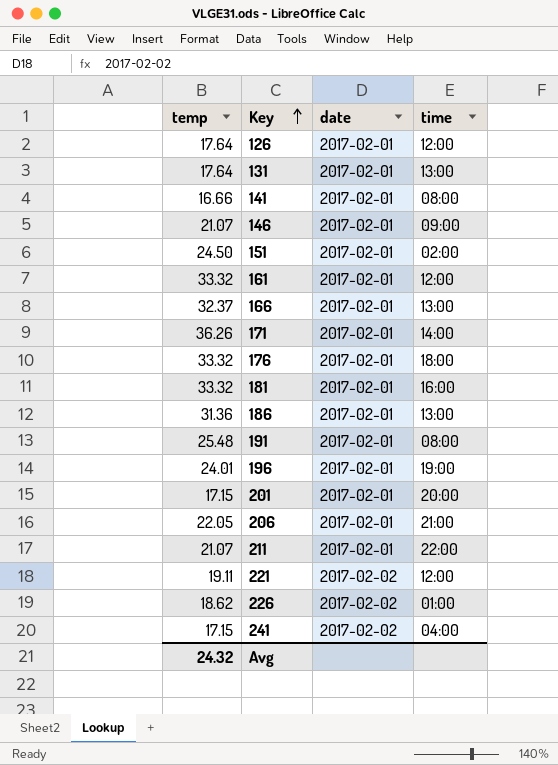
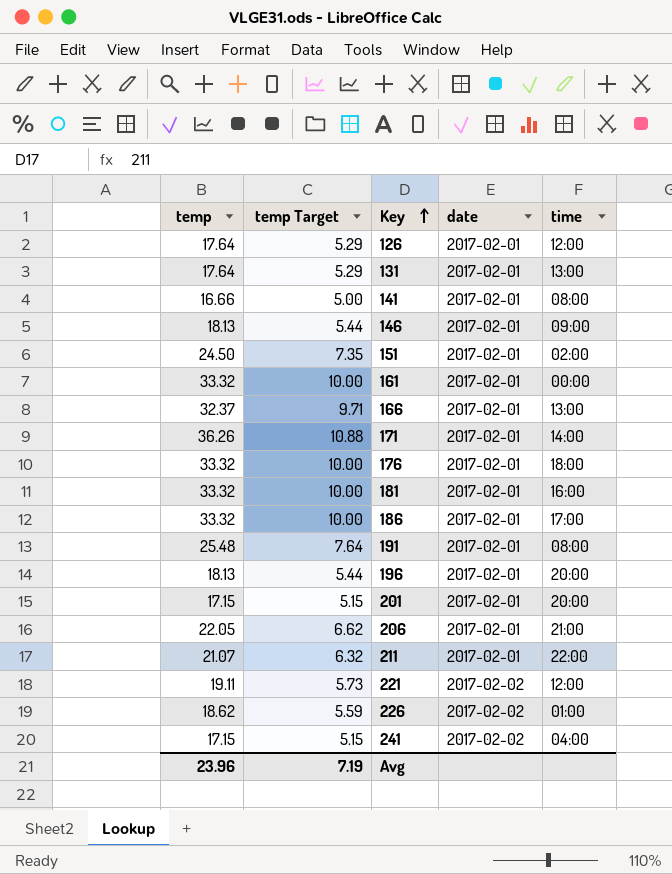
column temp Target | formula: none -> [temp] * 0.3
146 | temp: 21.07 -> 18.13
161 | time: 12:00 -> 00:00
186 | temp: 31.36 -> 33.32
186 | time: 13:00 -> 17:00
196 | temp: 24.01 -> 18.13
196 | time: 19:00 -> 20:00
Avg | temp: 24.32 -> 23.96

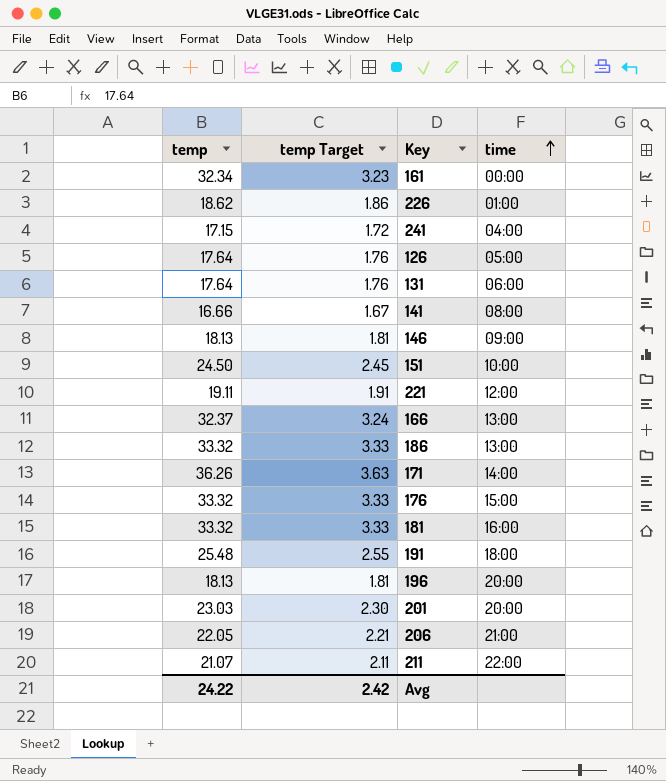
row order: Key ascending -> time ascending
column date | position: 4 -> none
column temp Target | formula: [temp] * 0.3 -> [temp] * 0.1
161 | temp: 33.32 -> 32.34
126 | time: 12:00 -> 05:00
131 | time: 13:00 -> 06:00
151 | time: 02:00 -> 10:00
186 | time: 17:00 -> 13:00
176 | time: 18:00 -> 15:00
191 | time: 08:00 -> 18:00
201 | temp: 17.15 -> 23.03
Avg | temp: 23.96 -> 24.22
Avg | temp Target: 7.19 -> 2.42

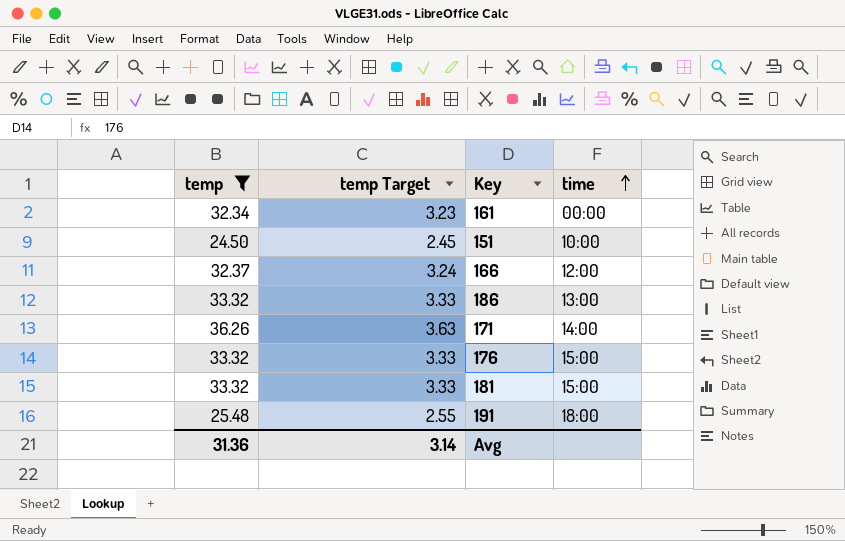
filter: none -> temp >= 24.50
166 | time: 13:00 -> 12:00
181 | time: 16:00 -> 15:00
Avg | temp: 24.22 -> 31.36
Avg | temp Target: 2.42 -> 3.14

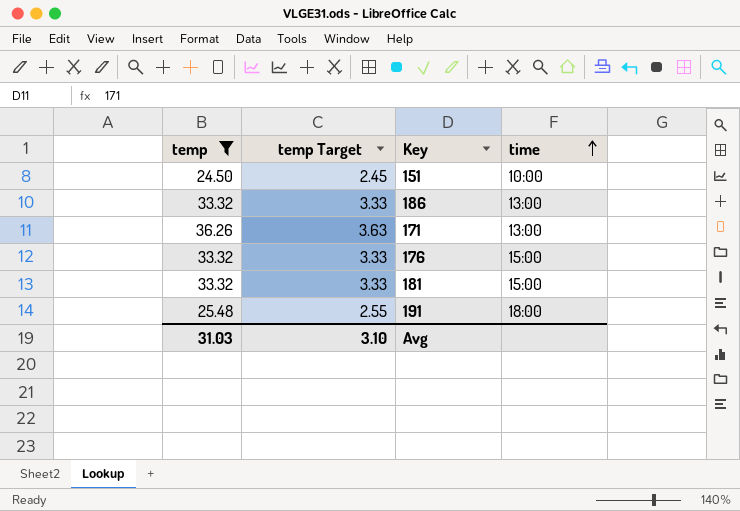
row 161: 32.34 | 3.23 | 00:00 -> none
row 166: 32.37 | 3.24 | 12:00 -> none
171 | time: 14:00 -> 13:00
Avg | temp: 31.36 -> 31.03
Avg | temp Target: 3.14 -> 3.10

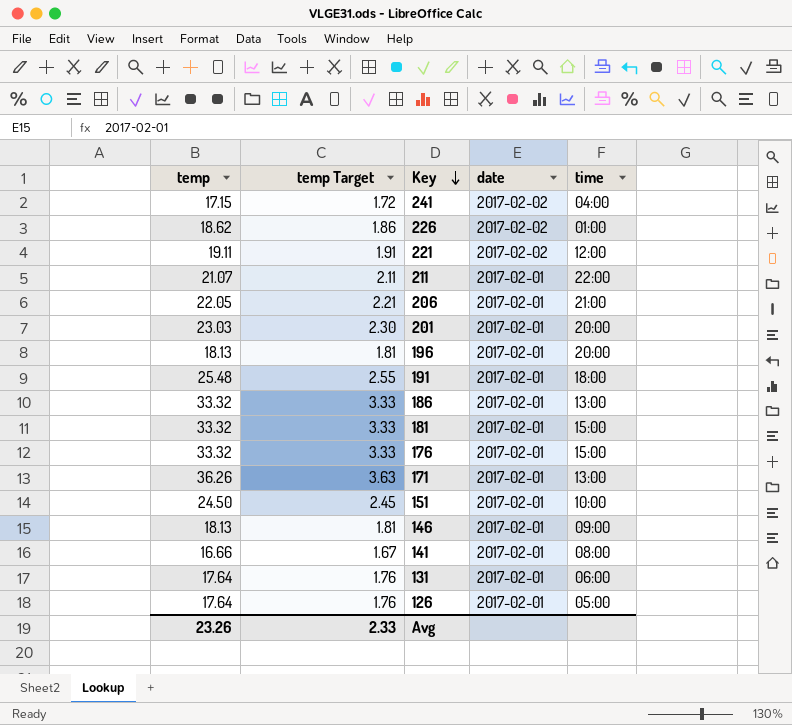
filter: temp >= 24.50 -> none
row order: time ascending -> Key descending
column date | position: none -> 4
Avg | temp: 31.03 -> 23.26
Avg | temp Target: 3.10 -> 2.33

